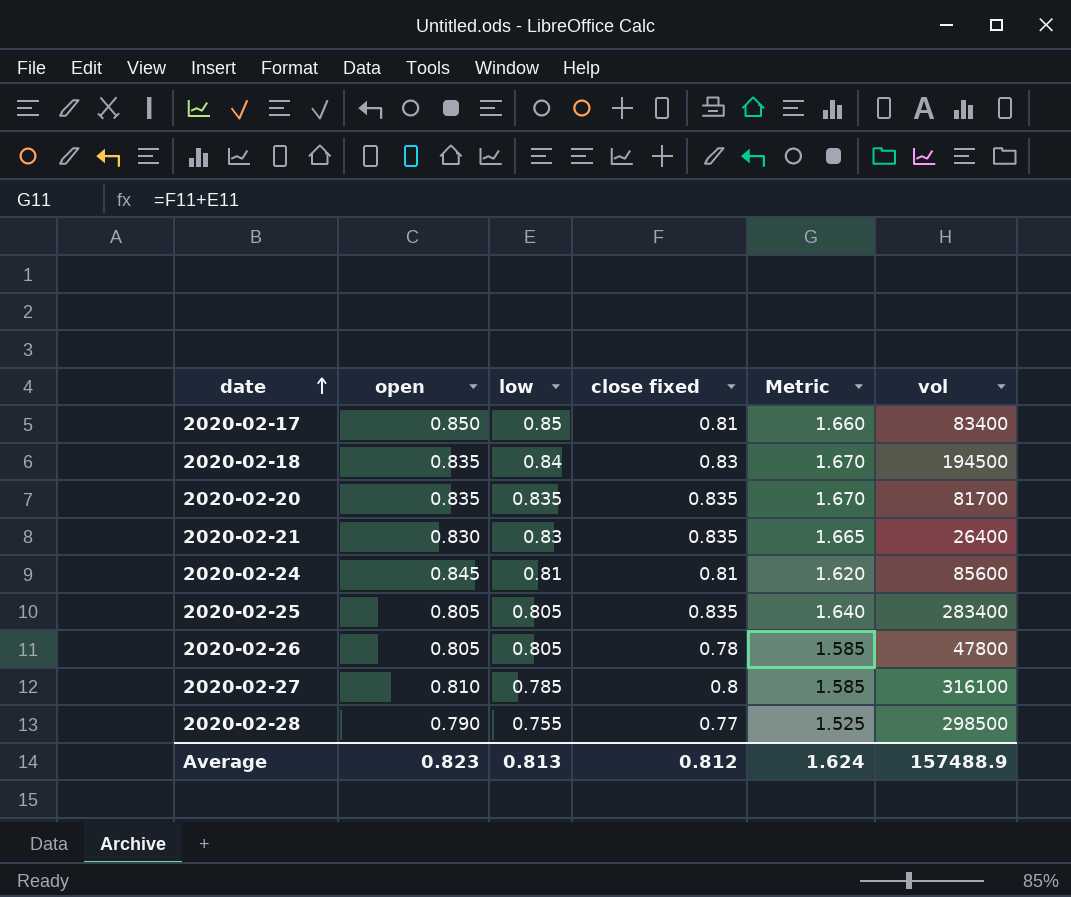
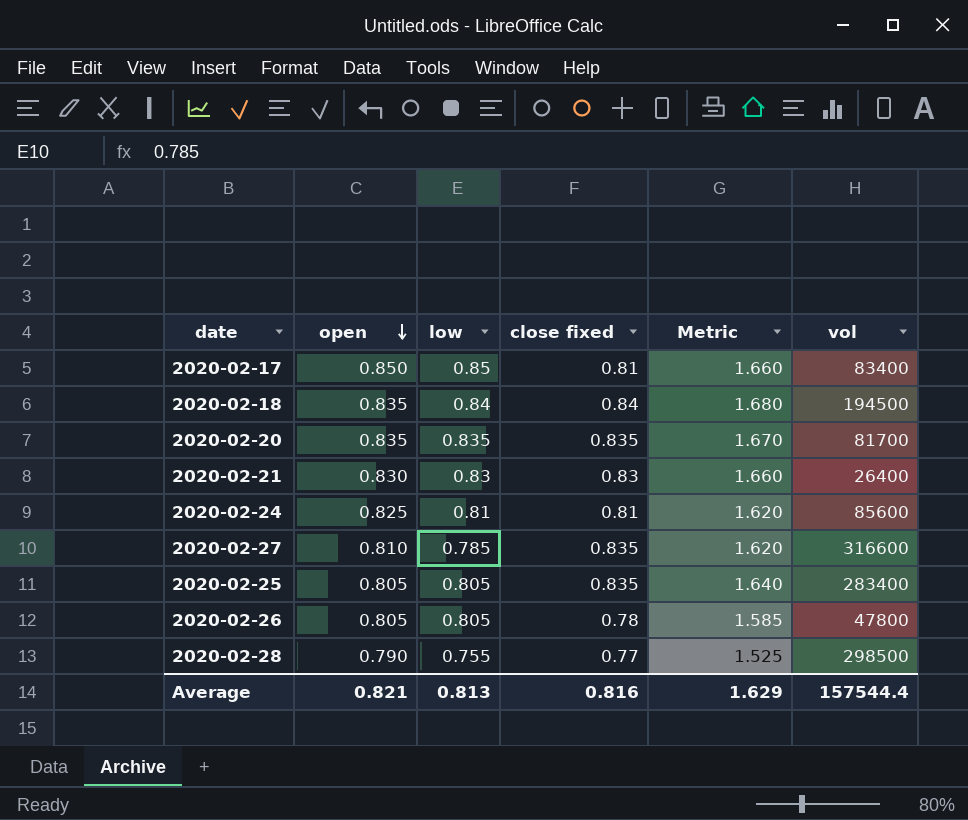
row order: date ascending -> open descending
2020-02-18 | close fixed: 0.83 -> 0.84
2020-02-18 | Metric: 1.670 -> 1.680
2020-02-21 | close fixed: 0.835 -> 0.83
2020-02-21 | Metric: 1.665 -> 1.660
2020-02-24 | open: 0.845 -> 0.825
2020-02-27 | close fixed: 0.8 -> 0.835
2020-02-27 | Metric: 1.585 -> 1.620
2020-02-27 | vol: 316100 -> 316600
Average | open: 0.823 -> 0.821
Average | close fixed: 0.812 -> 0.816
Average | Metric: 1.624 -> 1.629
Average | vol: 157488.9 -> 157544.4

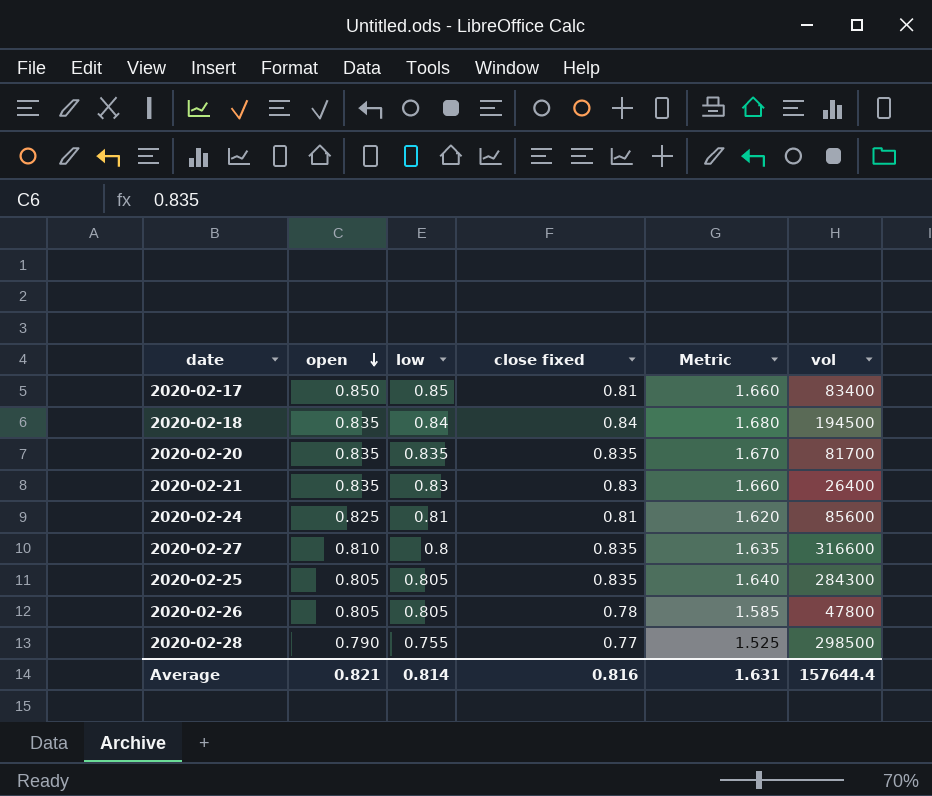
2020-02-21 | open: 0.830 -> 0.835
2020-02-27 | low: 0.785 -> 0.8
2020-02-27 | Metric: 1.620 -> 1.635
2020-02-25 | vol: 283400 -> 284300
Average | low: 0.813 -> 0.814
Average | Metric: 1.629 -> 1.631
Average | vol: 157544.4 -> 157644.4

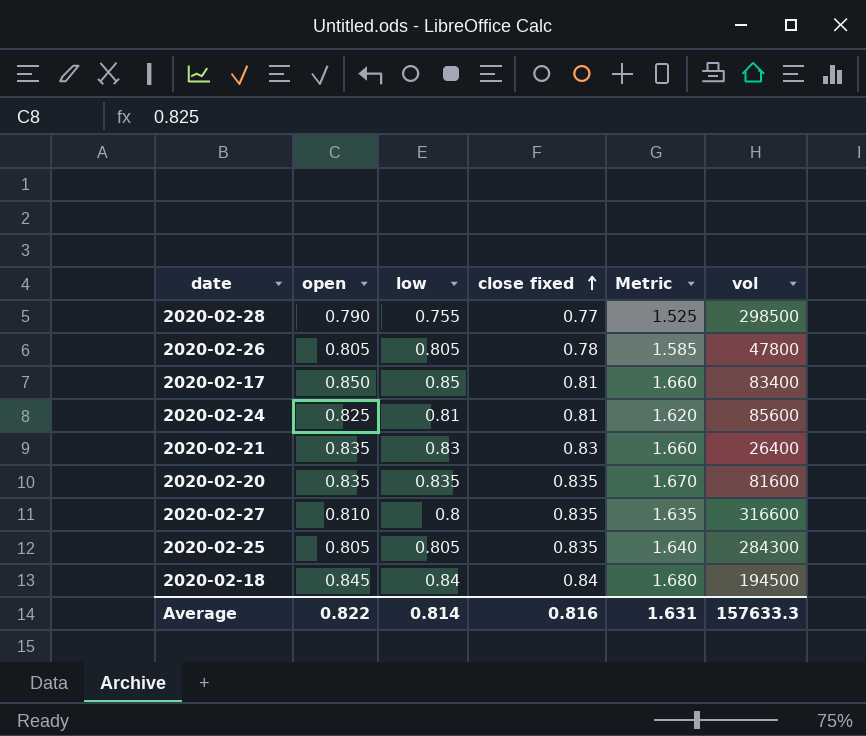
row order: open descending -> close fixed ascending
2020-02-20 | vol: 81700 -> 81600
2020-02-18 | open: 0.835 -> 0.845
Average | open: 0.821 -> 0.822
Average | vol: 157644.4 -> 157633.3

